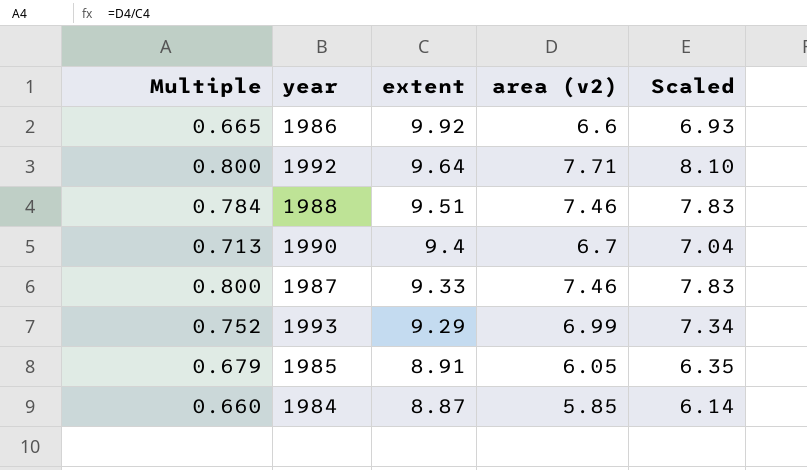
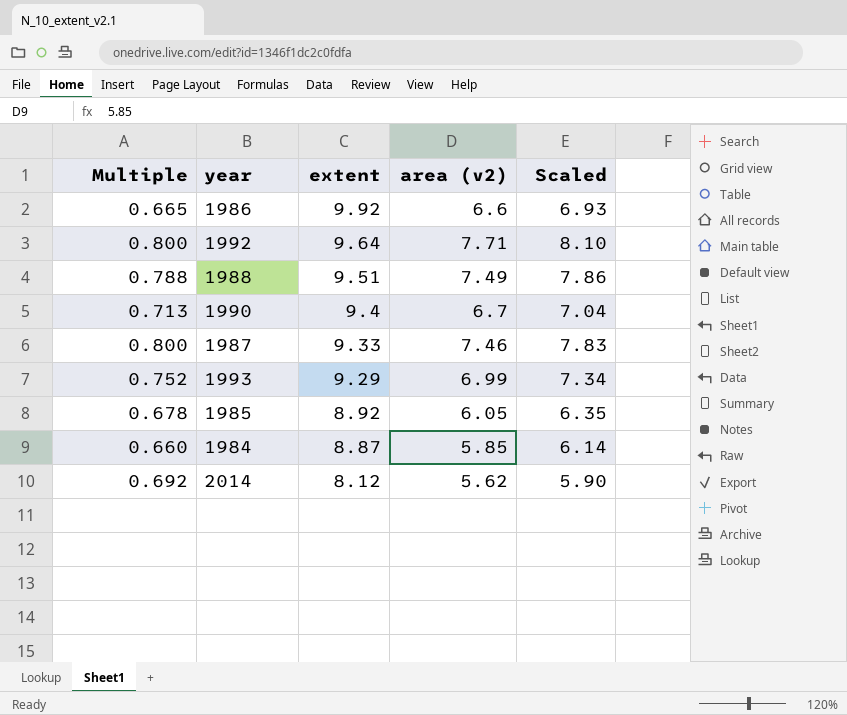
1988 | Multiple: 0.784 -> 0.788
1988 | area (v2): 7.46 -> 7.49
1988 | Scaled: 7.83 -> 7.86
1985 | Multiple: 0.679 -> 0.678
1985 | extent: 8.91 -> 8.92
row 2014: none -> 0.692 | 8.12 | 5.62 | 5.90

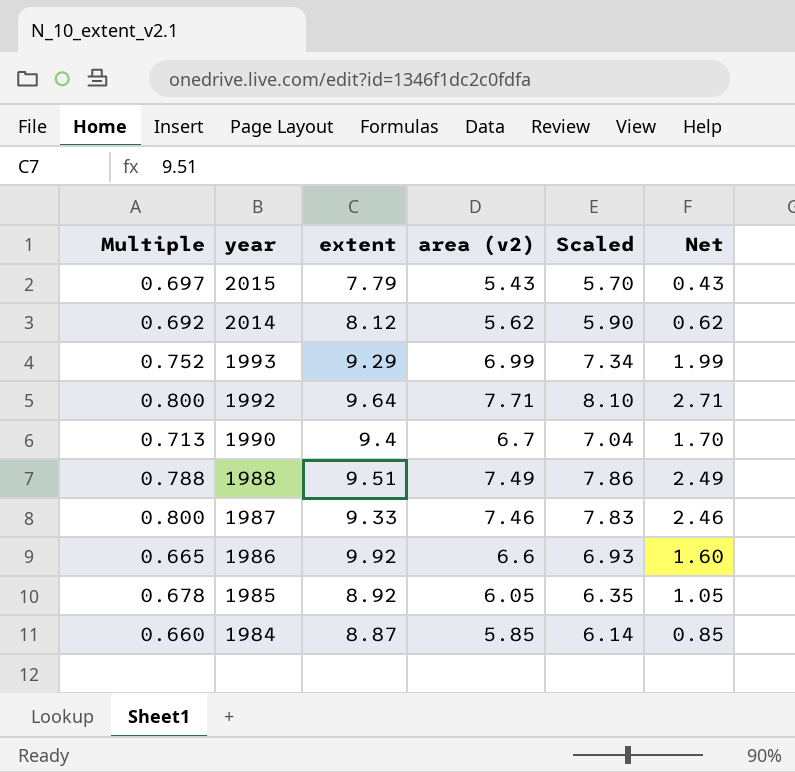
row order: extent descending -> year descending
column Net | formula: none -> [area (v2)] - 5
row 2015: none -> 0.697 | 7.79 | 5.43 | 5.70 | 0.43

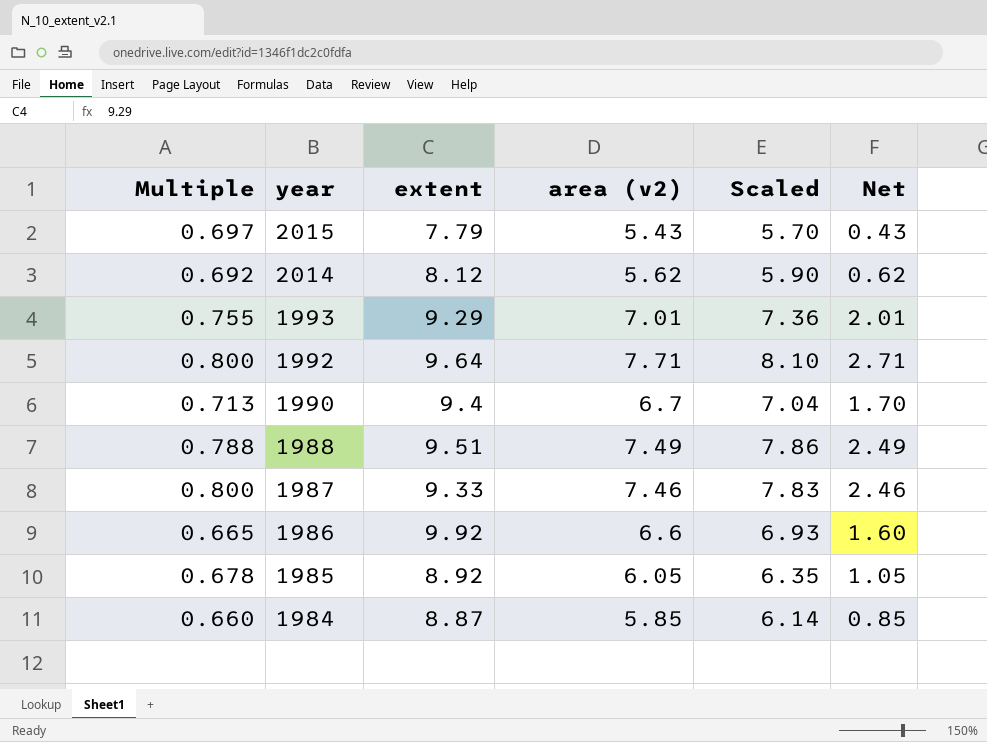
1993 | Multiple: 0.752 -> 0.755
1993 | area (v2): 6.99 -> 7.01
1993 | Scaled: 7.34 -> 7.36
1993 | Net: 1.99 -> 2.01

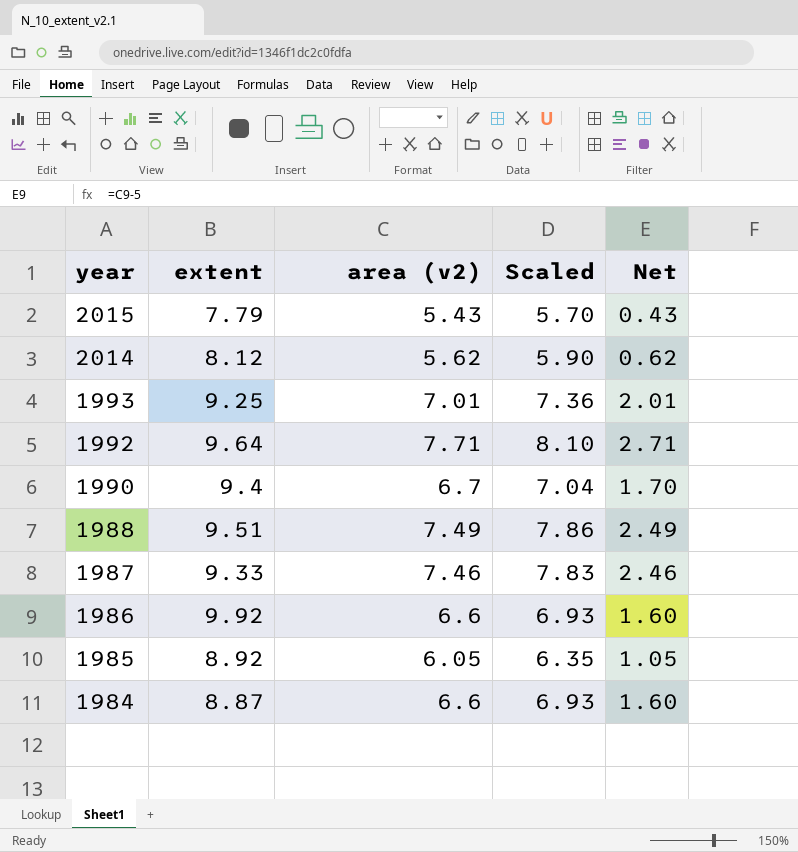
column Multiple | formula: [area (v2)] / [extent] -> none
1993 | extent: 9.29 -> 9.25
1984 | area (v2): 5.85 -> 6.6
1984 | Scaled: 6.14 -> 6.93
1984 | Net: 0.85 -> 1.60

